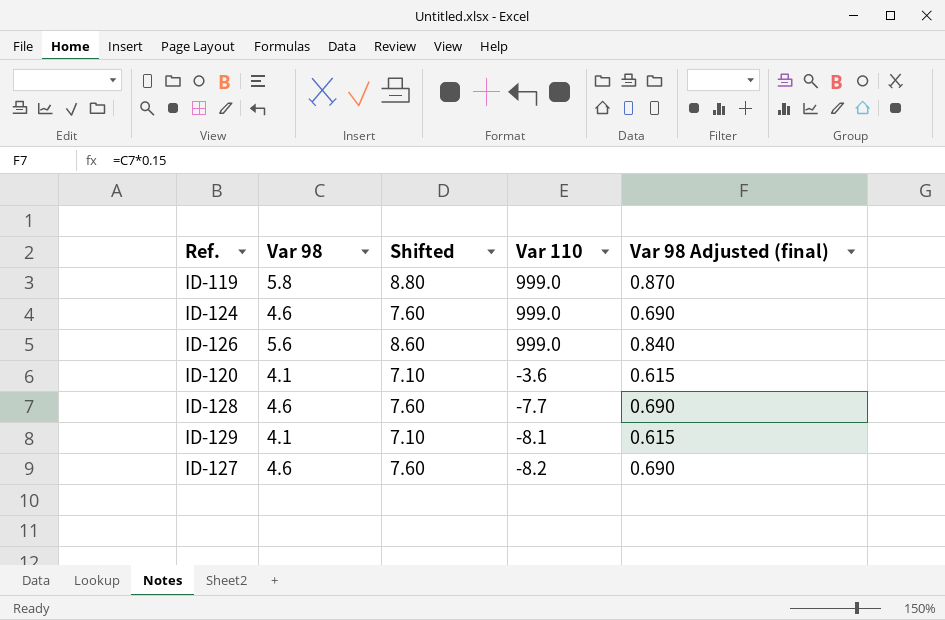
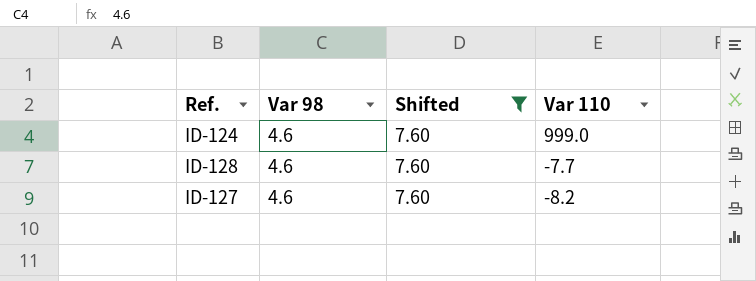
filter: none -> Shifted = 7.60
column Var 98 Adjusted (final) | formula: [Var 98] * 0.15 -> none

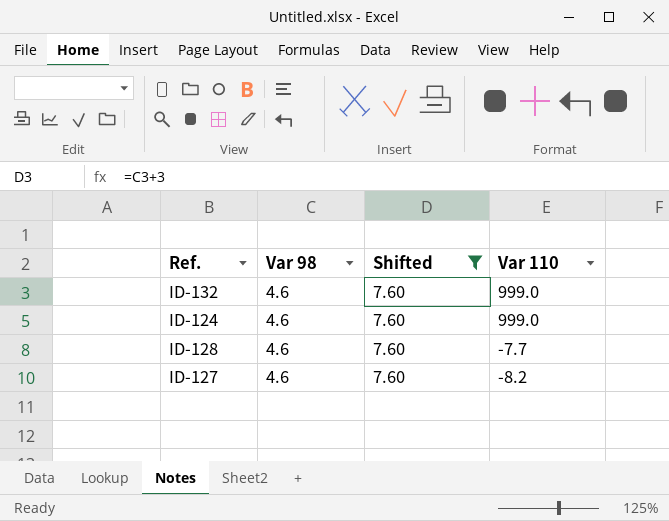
row ID-132: none -> 4.6 | 7.60 | 999.0

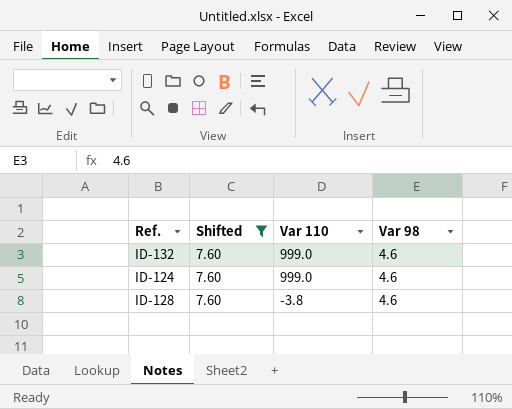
column Var 98 | position: 2 -> 4
row ID-127: 4.6 | 7.60 | -8.2 -> none
ID-128 | Var 110: -7.7 -> -3.8

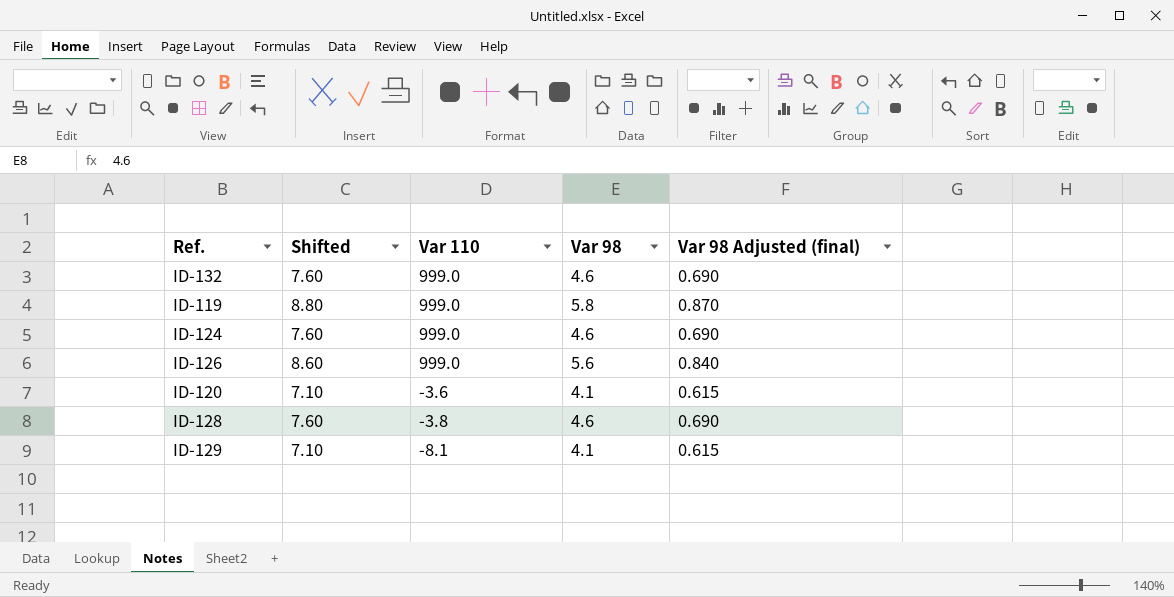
filter: Shifted = 7.60 -> none
column Var 98 Adjusted (final) | formula: none -> [Var 98] * 0.15

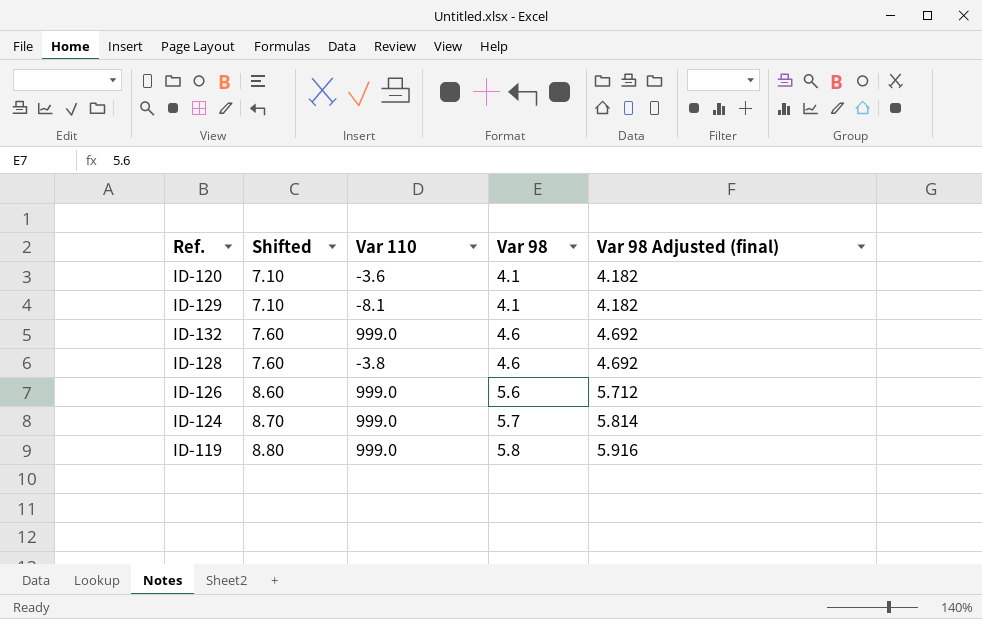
row order: Var 110 descending -> Shifted ascending
column Var 98 Adjusted (final) | formula: [Var 98] * 0.15 -> [Var 98] * 1.02
ID-124 | Shifted: 7.60 -> 8.70
ID-124 | Var 98: 4.6 -> 5.7

